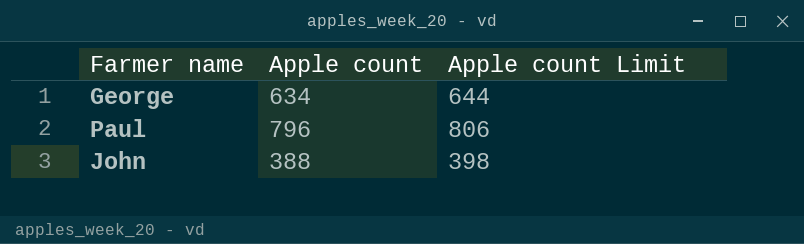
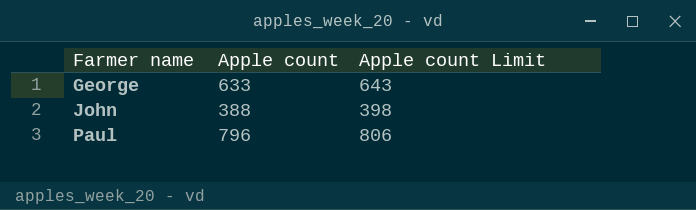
row order: none -> Farmer name ascending
George | Apple count: 634 -> 633
George | Apple count Limit: 644 -> 643

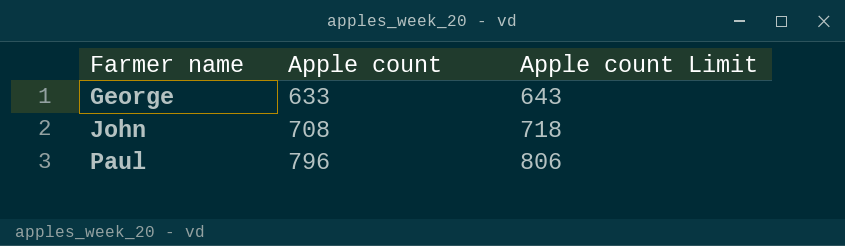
John | Apple count: 388 -> 708
John | Apple count Limit: 398 -> 718

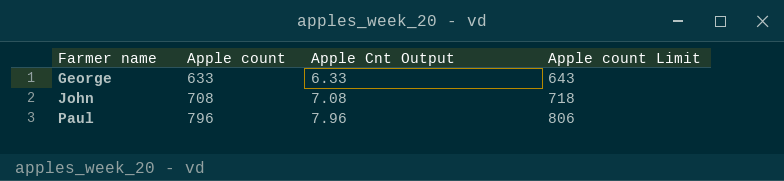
column Apple Cnt Output | formula: none -> [Apple count] * 0.01

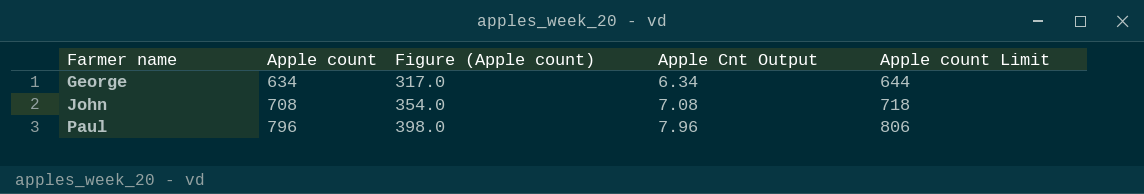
column Figure (Apple count) | formula: none -> [Apple count] * 0.5
George | Apple count: 633 -> 634
George | Apple Cnt Output: 6.33 -> 6.34
George | Apple count Limit: 643 -> 644

